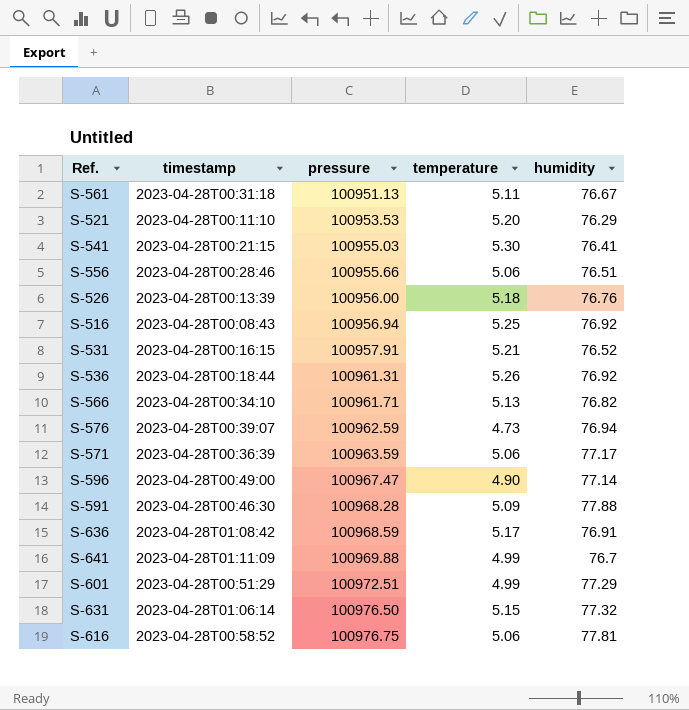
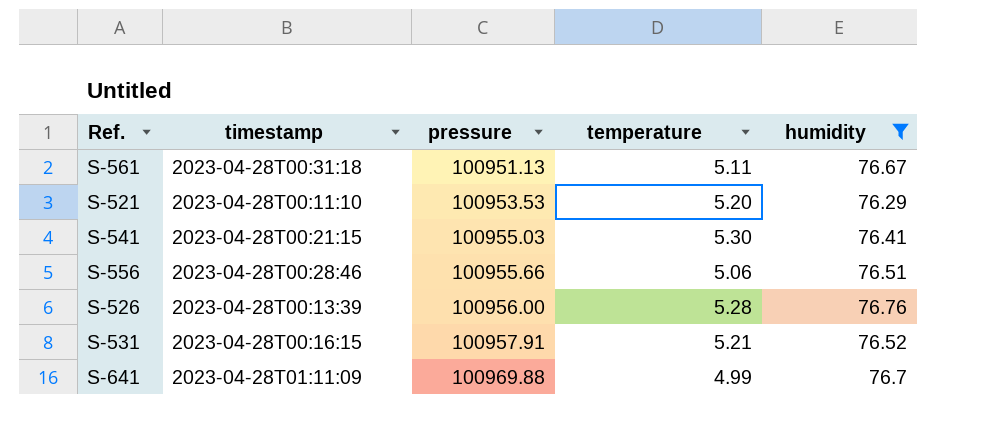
filter: none -> humidity <= 76.76
S-526 | temperature: 5.18 -> 5.28

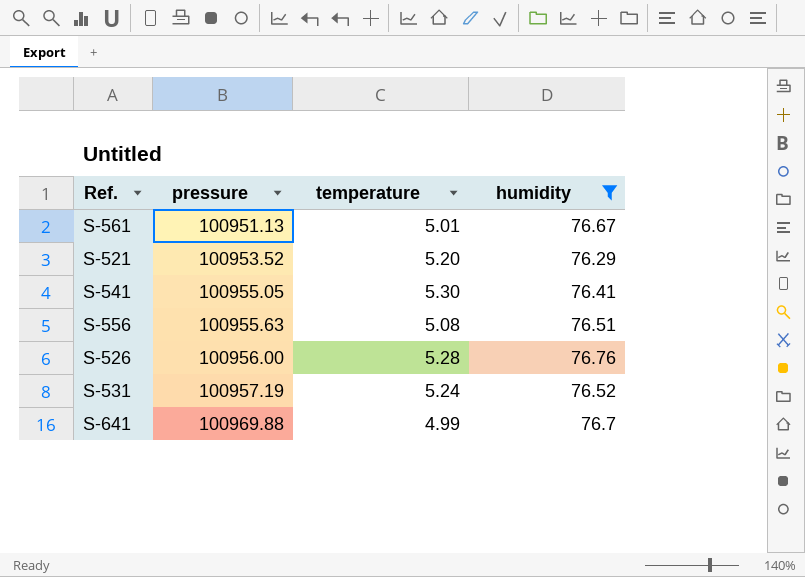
column timestamp | position: 2 -> none
S-561 | temperature: 5.11 -> 5.01
S-521 | pressure: 100953.53 -> 100953.52
S-541 | pressure: 100955.03 -> 100955.05
S-556 | pressure: 100955.66 -> 100955.63
S-556 | temperature: 5.06 -> 5.08
S-531 | pressure: 100957.91 -> 100957.19
S-531 | temperature: 5.21 -> 5.24

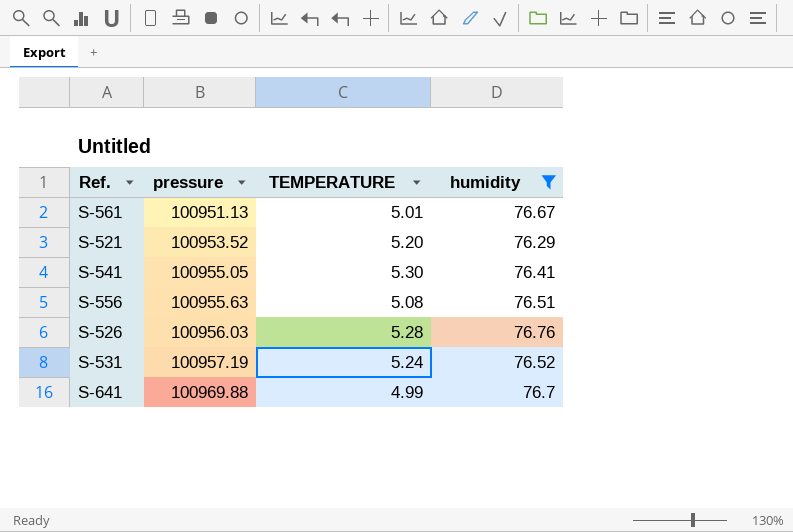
column name: temperature -> TEMPERATURE
S-526 | pressure: 100956.00 -> 100956.03

